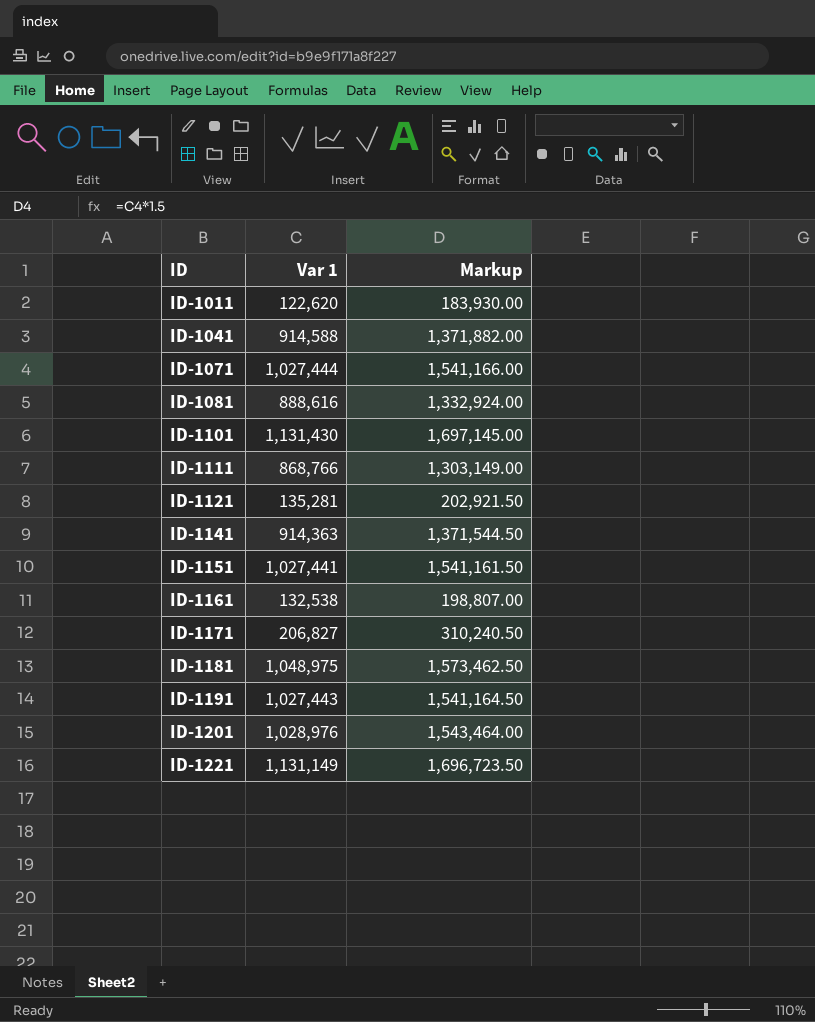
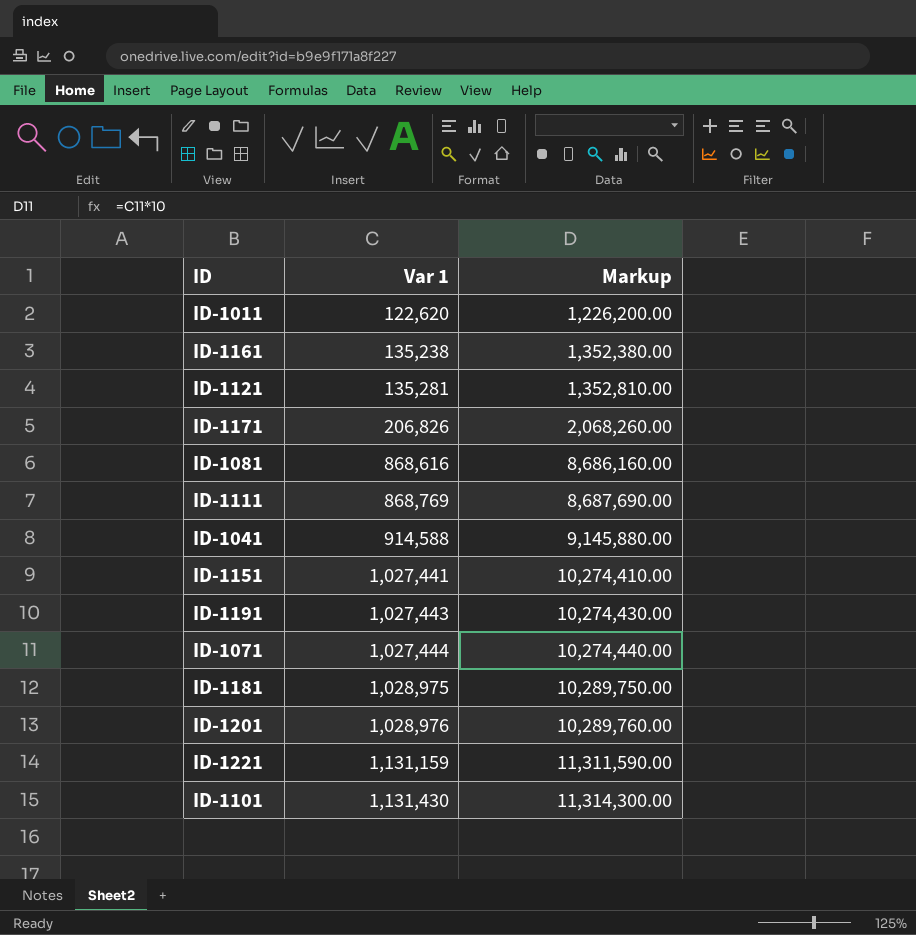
row order: ID ascending -> Var 1 ascending
column Markup | formula: [Var 1] * 1.5 -> [Var 1] * 10
row ID-1141: 914,363 | 1,371,544.50 -> none
ID-1161 | Var 1: 132,538 -> 135,238
ID-1171 | Var 1: 206,827 -> 206,826
ID-1081 | Var 1: 888,616 -> 868,616
ID-1111 | Var 1: 868,766 -> 868,769
ID-1181 | Var 1: 1,048,975 -> 1,028,975
ID-1221 | Var 1: 1,131,149 -> 1,131,159

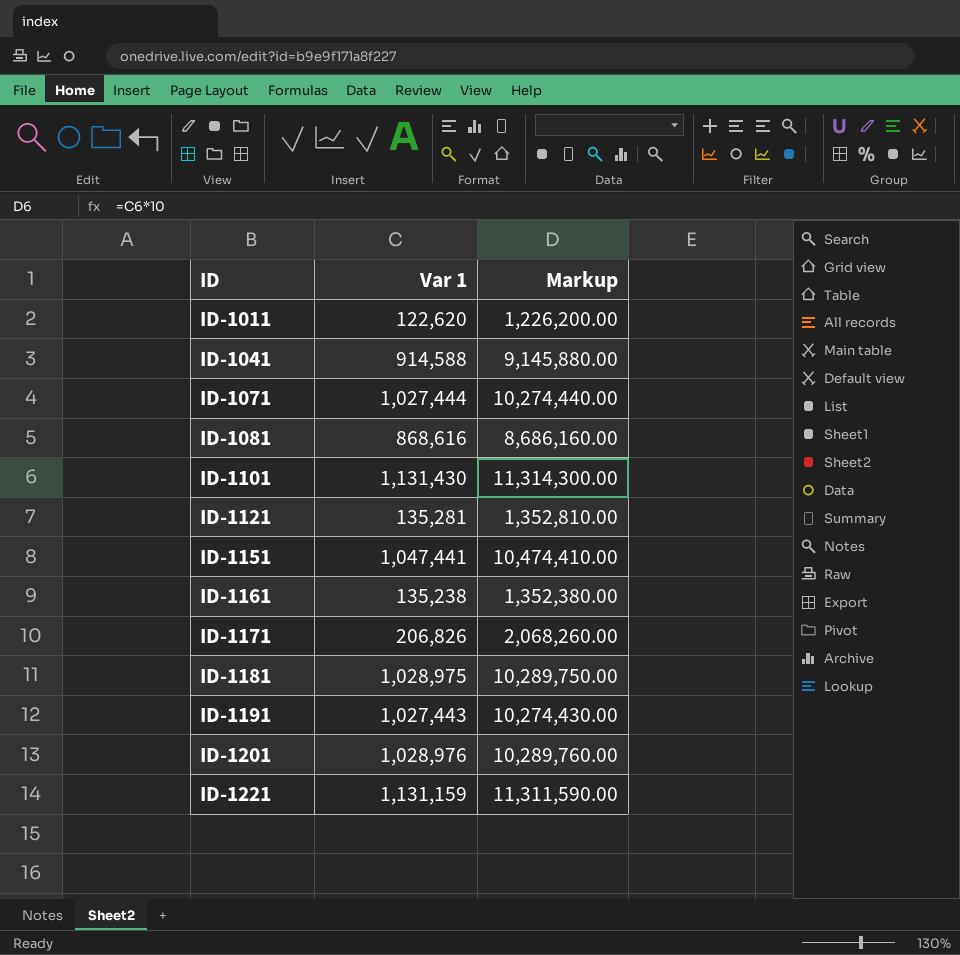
row order: Var 1 ascending -> ID ascending
row ID-1111: 868,769 | 8,687,690.00 -> none
ID-1151 | Var 1: 1,027,441 -> 1,047,441
ID-1151 | Markup: 10,274,410.00 -> 10,474,410.00

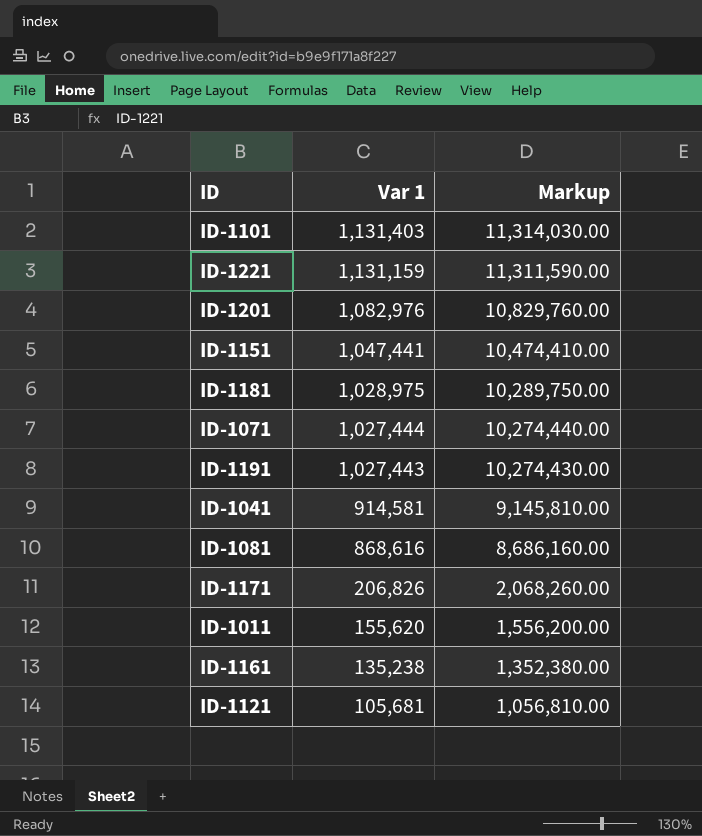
row order: ID ascending -> Var 1 descending
ID-1101 | Var 1: 1,131,430 -> 1,131,403
ID-1101 | Markup: 11,314,300.00 -> 11,314,030.00
ID-1201 | Var 1: 1,028,976 -> 1,082,976
ID-1201 | Markup: 10,289,760.00 -> 10,829,760.00
ID-1041 | Var 1: 914,588 -> 914,581
ID-1041 | Markup: 9,145,880.00 -> 9,145,810.00
ID-1011 | Var 1: 122,620 -> 155,620
ID-1011 | Markup: 1,226,200.00 -> 1,556,200.00
ID-1121 | Var 1: 135,281 -> 105,681
ID-1121 | Markup: 1,352,810.00 -> 1,056,810.00

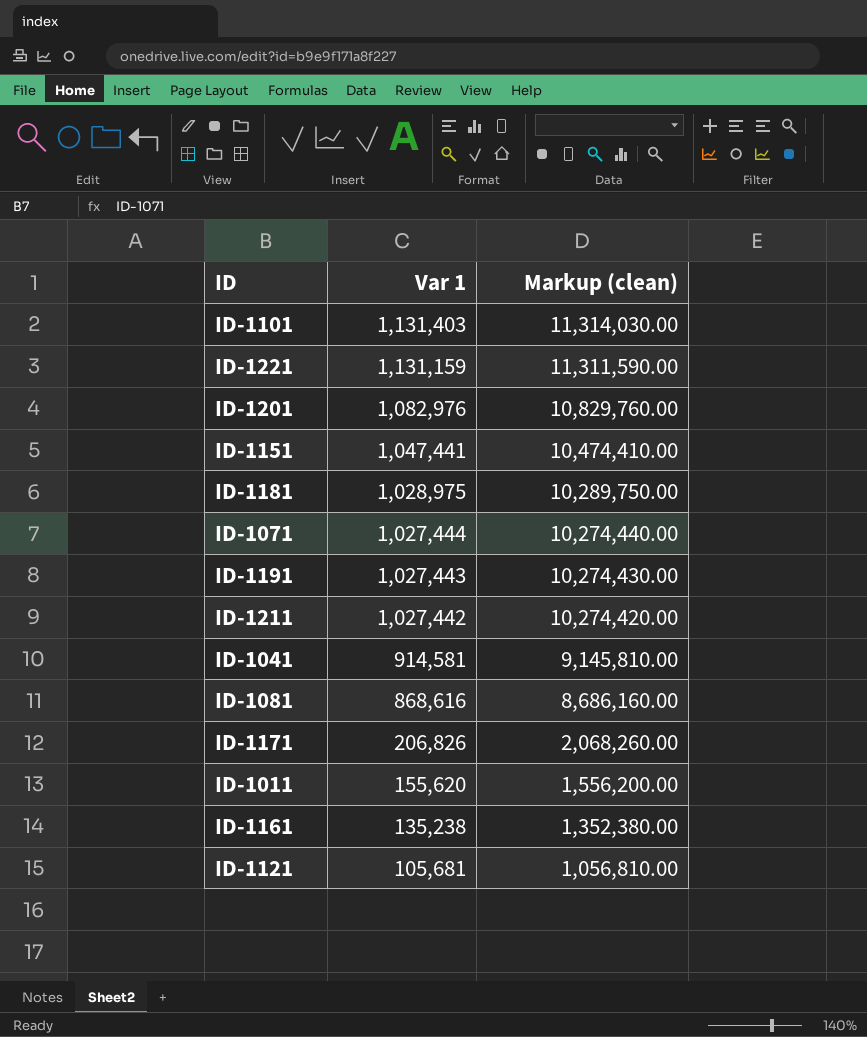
column name: Markup -> Markup (clean)
row ID-1211: none -> 1,027,442 | 10,274,420.00

